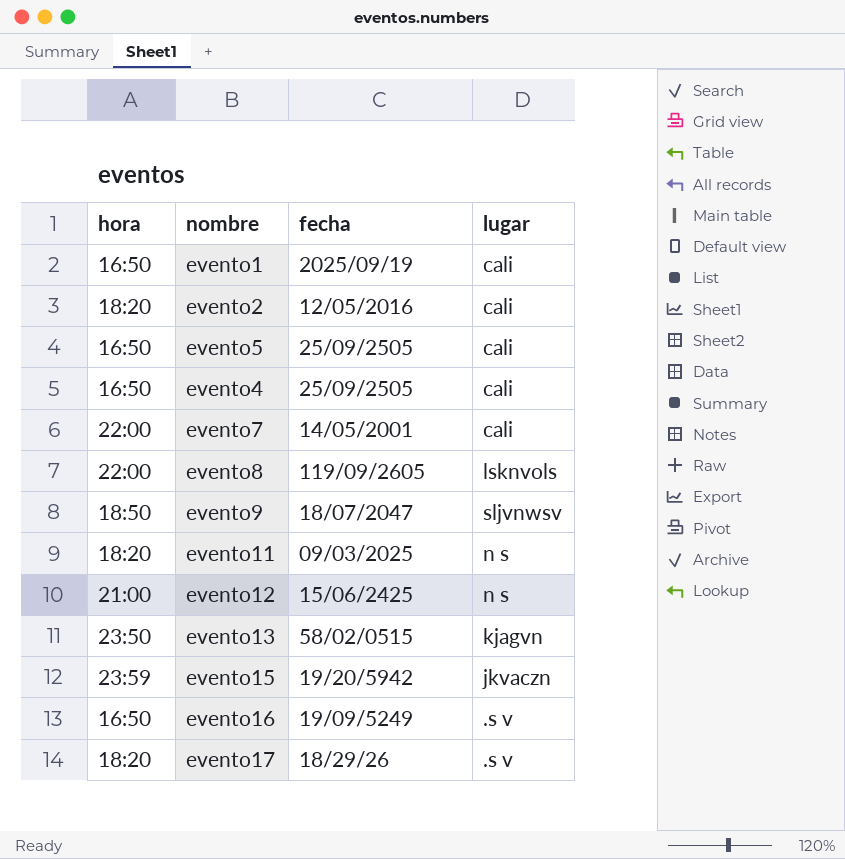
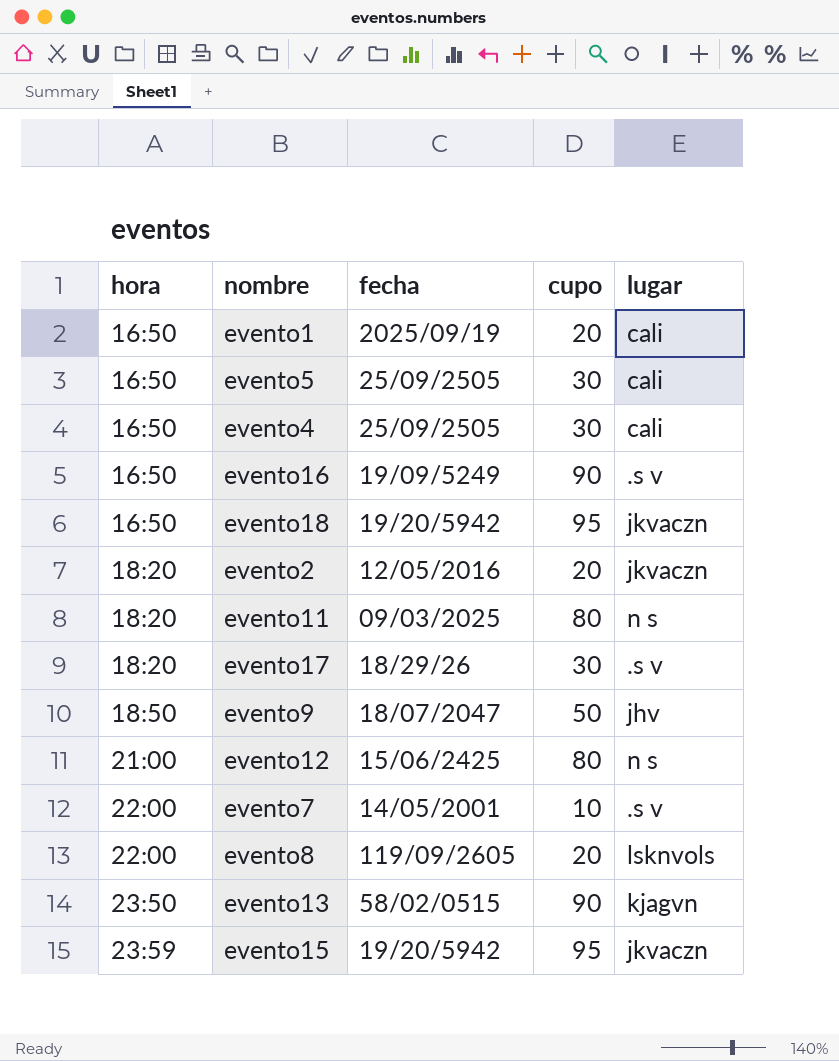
row order: none -> hora ascending
column cupo | position: none -> 4
row evento18: none -> 16:50 | 19/20/5942 | 95 | jkvaczn
evento2 | lugar: cali -> jkvaczn
evento9 | lugar: sljvnwsv -> jhv
evento7 | lugar: cali -> .s v

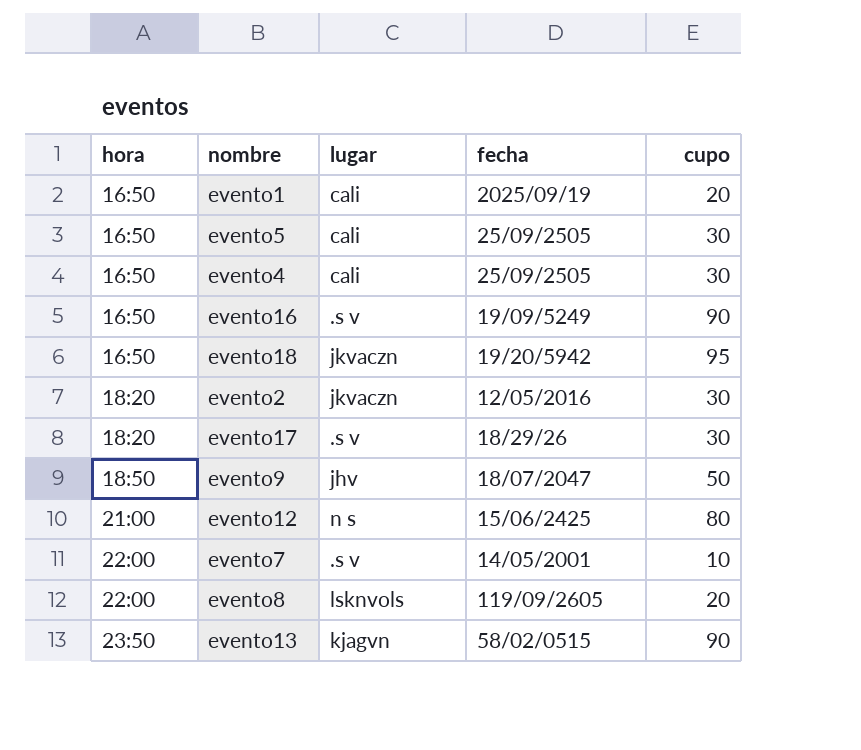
column lugar | position: 5 -> 3
row evento11: 18:20 | 09/03/2025 | 80 | n s -> none
row evento15: 23:59 | 19/20/5942 | 95 | jkvaczn -> none
evento2 | cupo: 20 -> 30

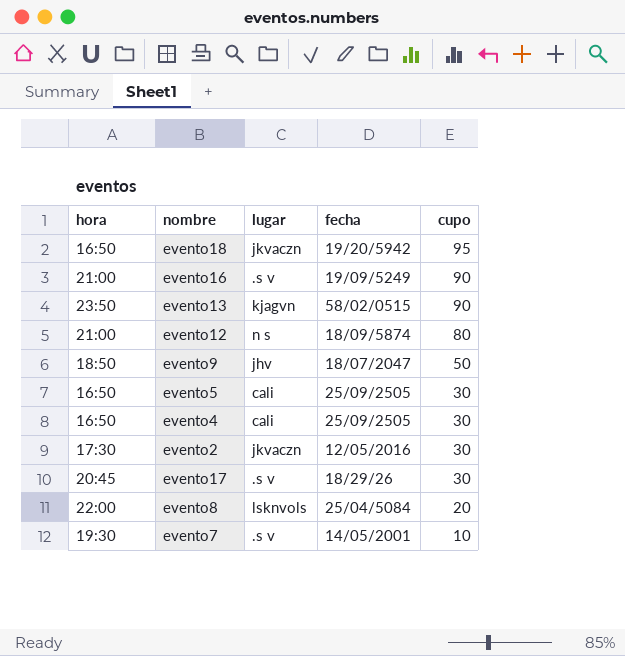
row order: hora ascending -> cupo descending
row evento1: 16:50 | cali | 2025/09/19 | 20 -> none
evento16 | hora: 16:50 -> 21:00
evento12 | fecha: 15/06/2425 -> 18/09/5874
evento2 | hora: 18:20 -> 17:30
evento17 | hora: 18:20 -> 20:45
evento8 | fecha: 119/09/2605 -> 25/04/5084
evento7 | hora: 22:00 -> 19:30

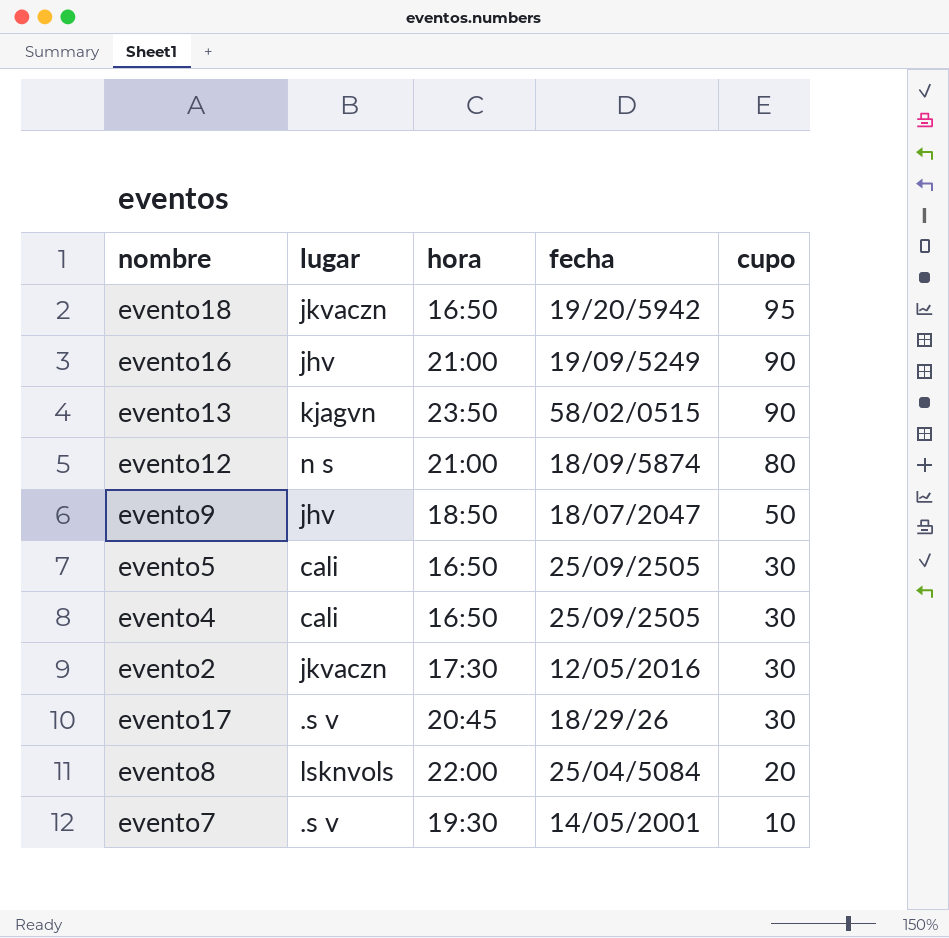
column hora | position: 1 -> 3
evento16 | lugar: .s v -> jhv

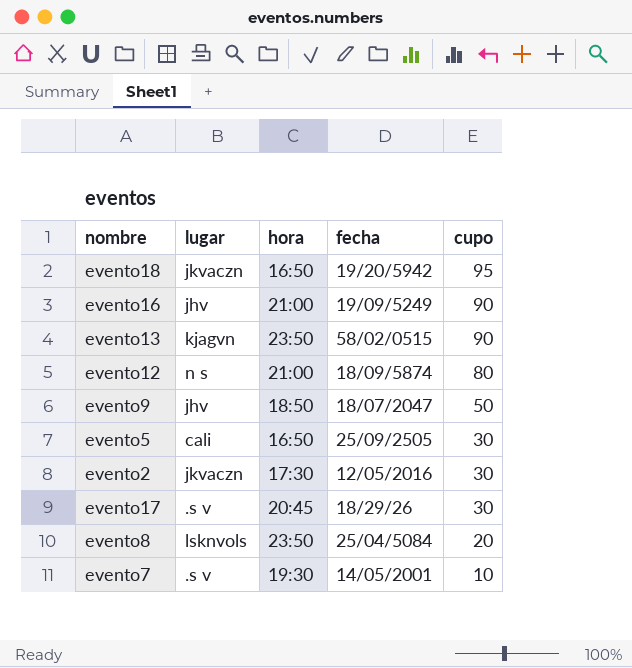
row evento4: cali | 16:50 | 25/09/2505 | 30 -> none
evento8 | hora: 22:00 -> 23:50

